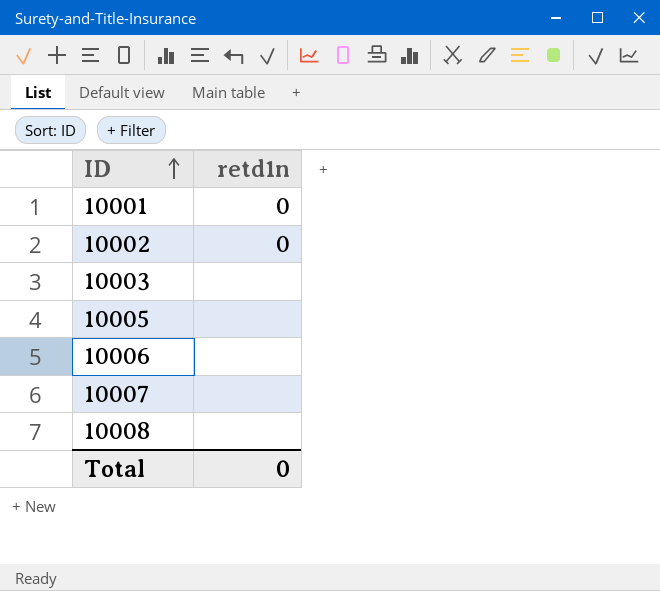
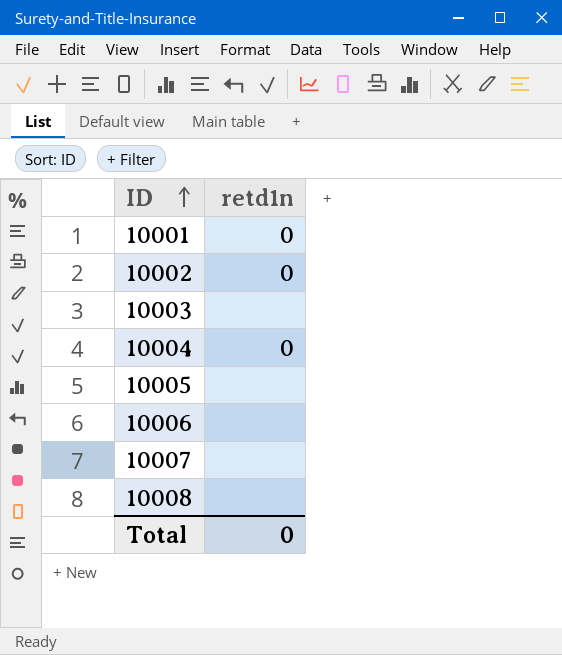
row 10004: none -> 0

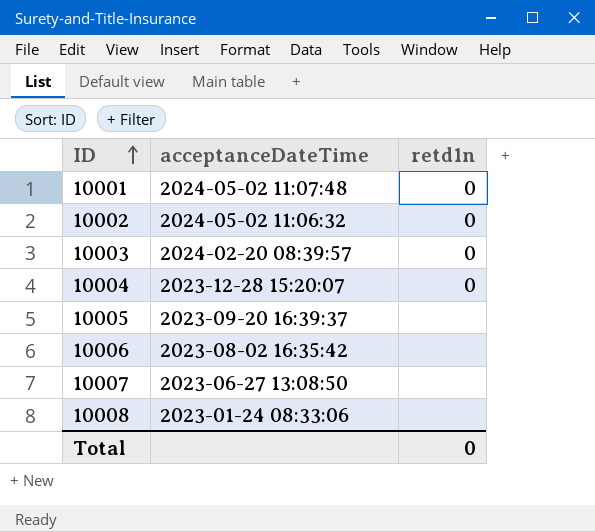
column acceptanceDateTime | position: none -> 2
10003 | retd1n: none -> 0

